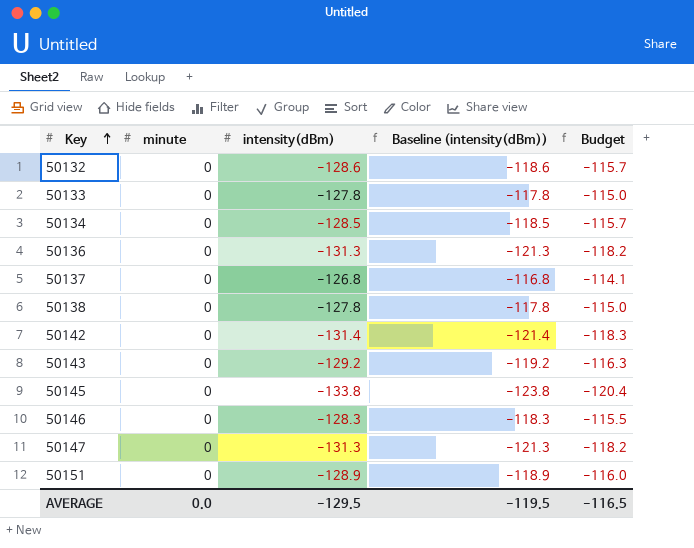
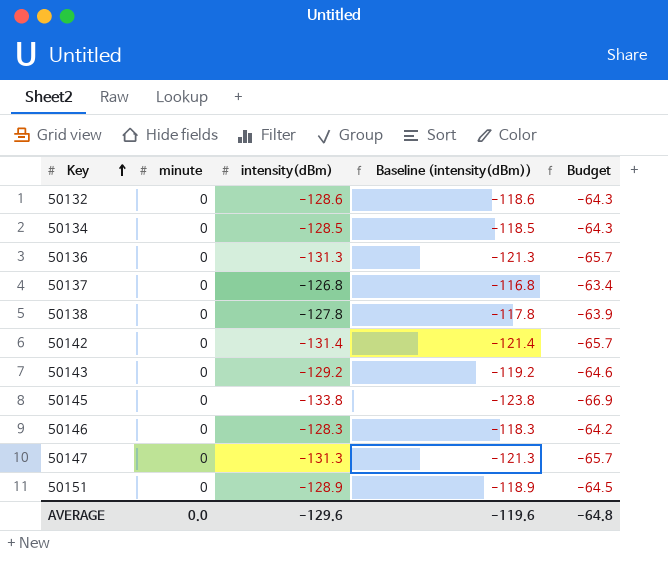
column Budget | formula: [intensity(dBm)] * 0.9 -> [intensity(dBm)] * 0.5
row 50133: 0 | -127.8 | -117.8 | -115.0 -> none
AVERAGE | intensity(dBm): -129.5 -> -129.6
AVERAGE | Baseline (intensity(dBm)): -119.5 -> -119.6
AVERAGE | Budget: -116.5 -> -64.8

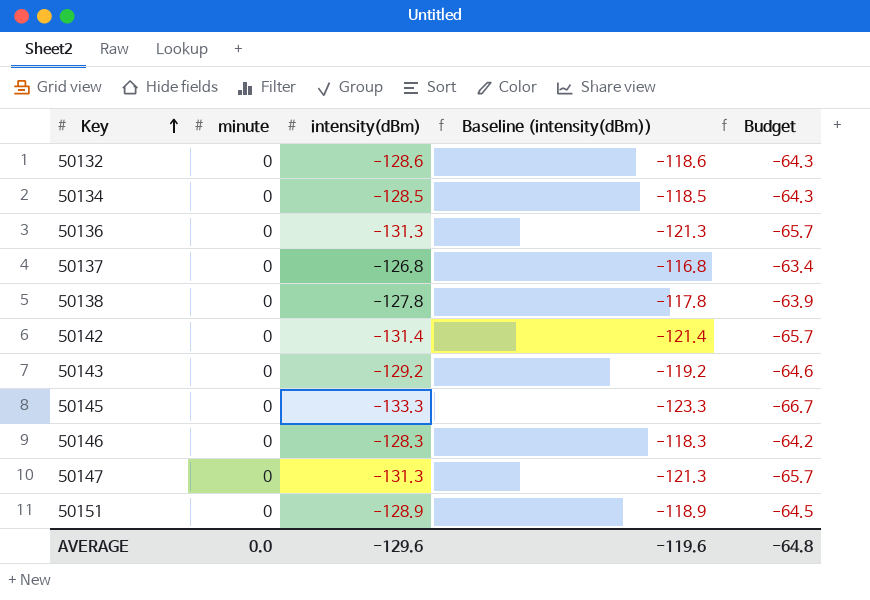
50145 | intensity(dBm): -133.8 -> -133.3
50145 | Baseline (intensity(dBm)): -123.8 -> -123.3
50145 | Budget: -66.9 -> -66.7

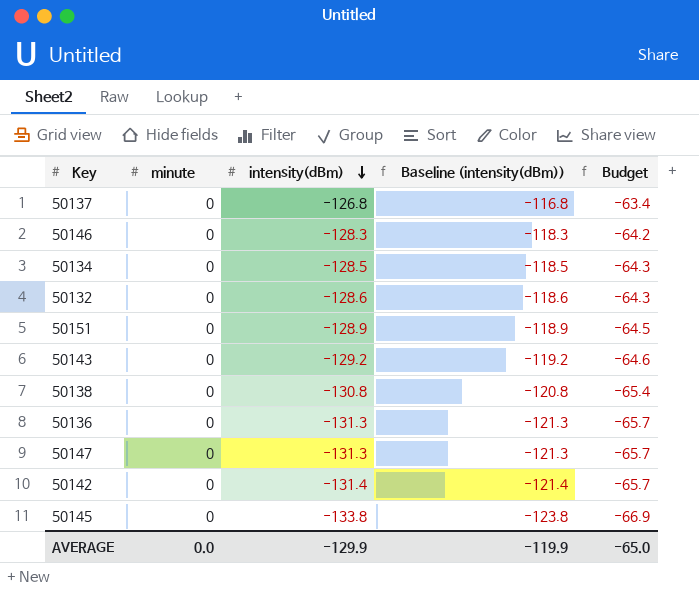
row order: Key ascending -> intensity(dBm) descending
50138 | intensity(dBm): -127.8 -> -130.8
50138 | Baseline (intensity(dBm)): -117.8 -> -120.8
50138 | Budget: -63.9 -> -65.4
50145 | intensity(dBm): -133.3 -> -133.8
50145 | Baseline (intensity(dBm)): -123.3 -> -123.8
50145 | Budget: -66.7 -> -66.9
AVERAGE | intensity(dBm): -129.6 -> -129.9
AVERAGE | Baseline (intensity(dBm)): -119.6 -> -119.9
AVERAGE | Budget: -64.8 -> -65.0

